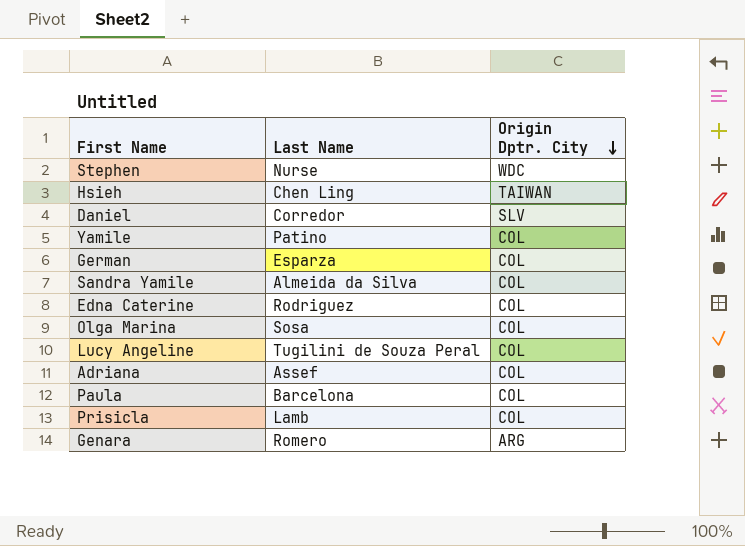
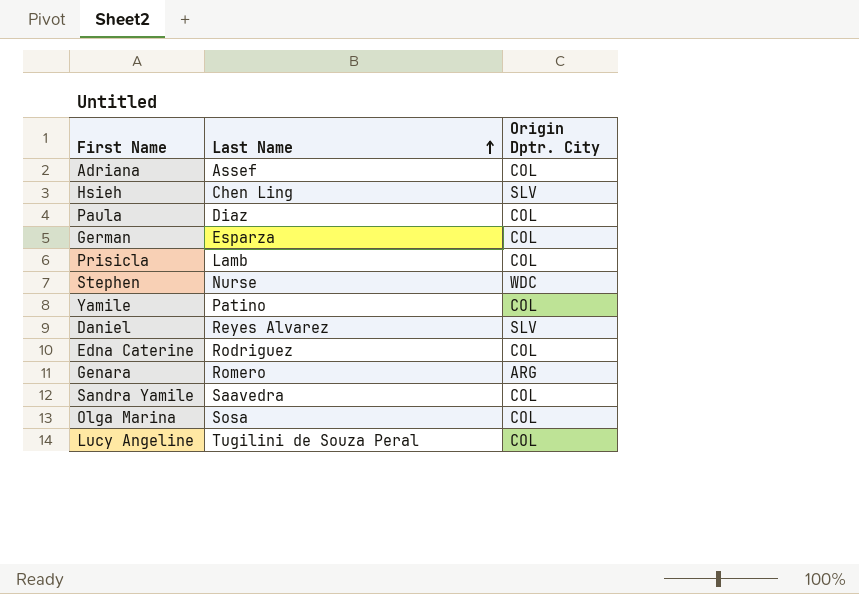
row order: Origin Dptr. City descending -> Last Name ascending
Hsieh | Origin Dptr. City: TAIWAN -> SLV
Paula | Last Name: Barcelona -> Diaz
Daniel | Last Name: Corredor -> Reyes Alvarez
Sandra Yamile | Last Name: Almeida da Silva -> Saavedra

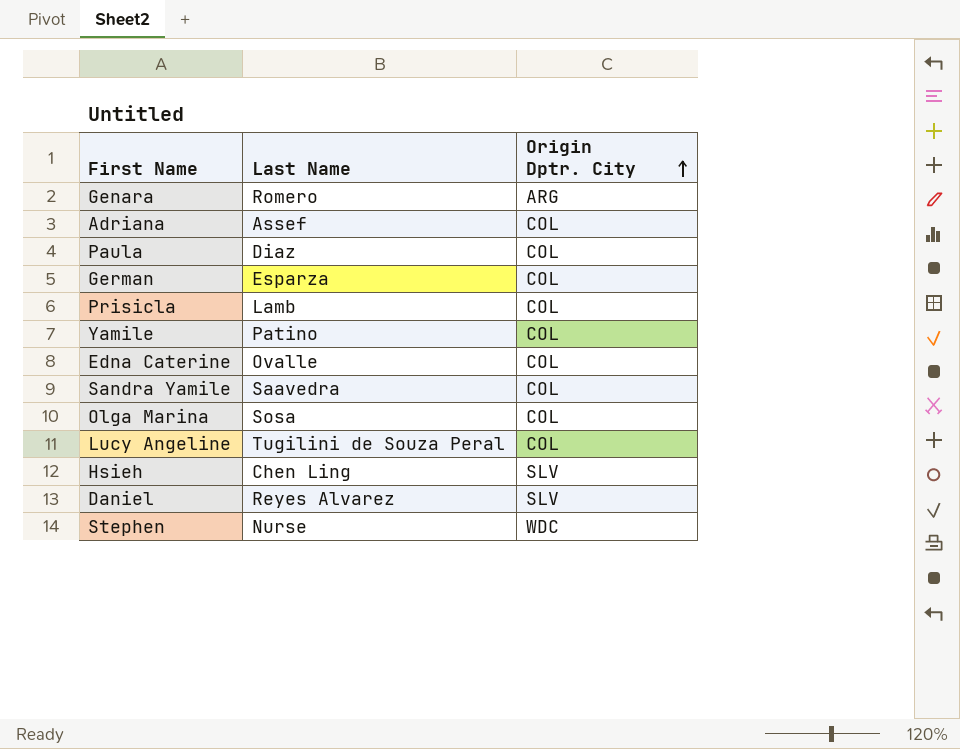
row order: Last Name ascending -> Origin Dptr. City ascending
Edna Caterine | Last Name: Rodriguez -> Ovalle

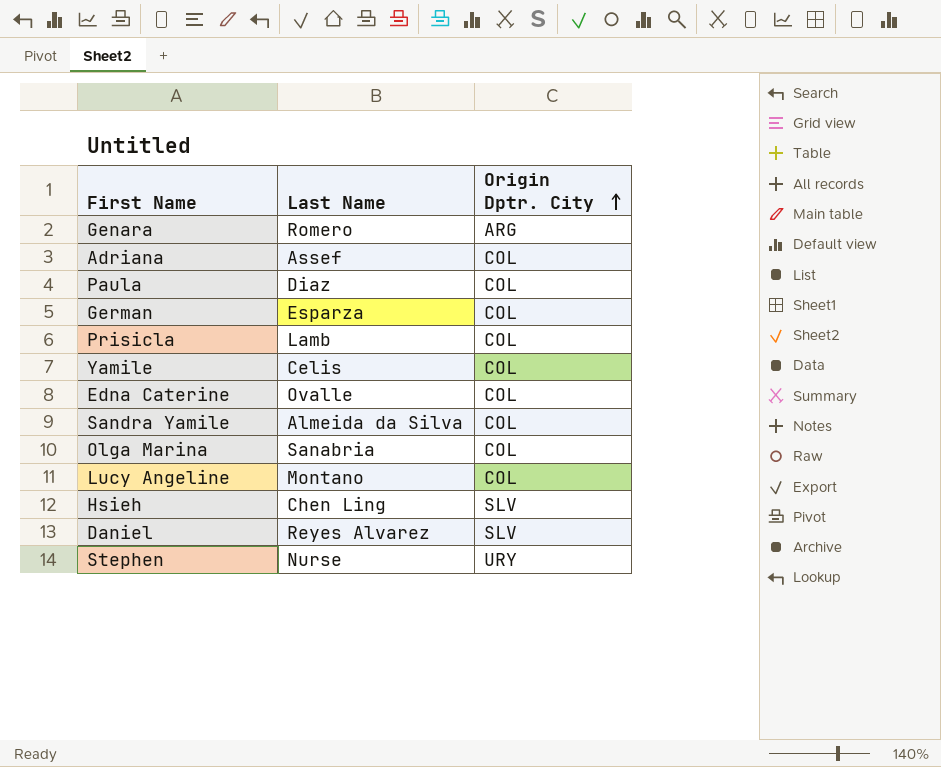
Yamile | Last Name: Patino -> Celis
Sandra Yamile | Last Name: Saavedra -> Almeida da Silva
Olga Marina | Last Name: Sosa -> Sanabria
Lucy Angeline | Last Name: Tugilini de Souza Peral -> Montano
Stephen | Origin Dptr. City: WDC -> URY

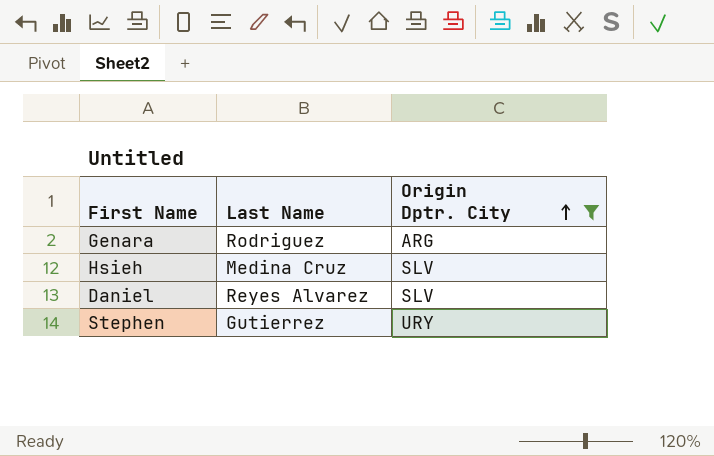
filter: none -> Origin Dptr. City != COL
Genara | Last Name: Romero -> Rodriguez
Hsieh | Last Name: Chen Ling -> Medina Cruz
Stephen | Last Name: Nurse -> Gutierrez

